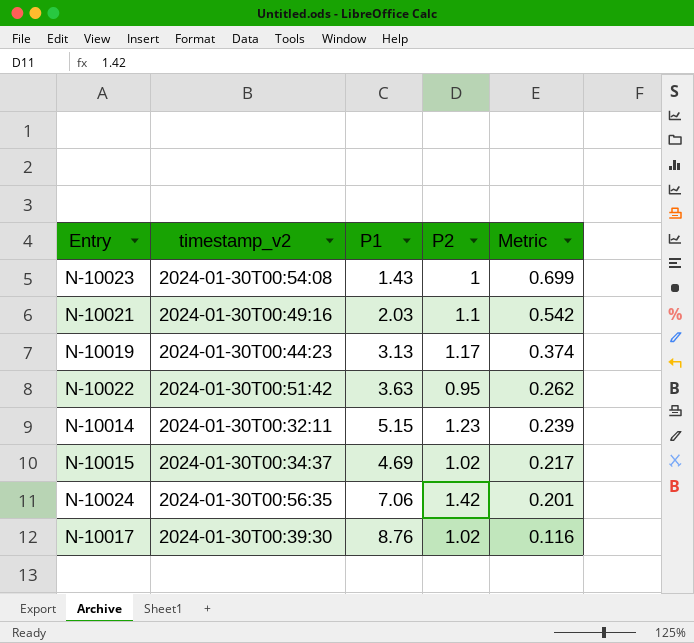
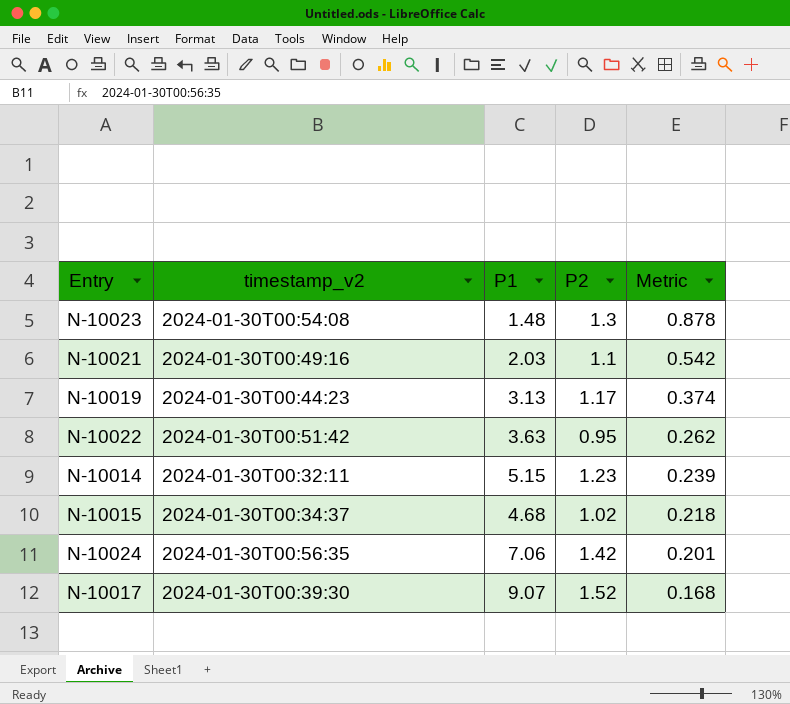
N-10023 | P1: 1.43 -> 1.48
N-10023 | P2: 1 -> 1.3
N-10023 | Metric: 0.699 -> 0.878
N-10015 | P1: 4.69 -> 4.68
N-10015 | Metric: 0.217 -> 0.218
N-10017 | P1: 8.76 -> 9.07
N-10017 | P2: 1.02 -> 1.52
N-10017 | Metric: 0.116 -> 0.168

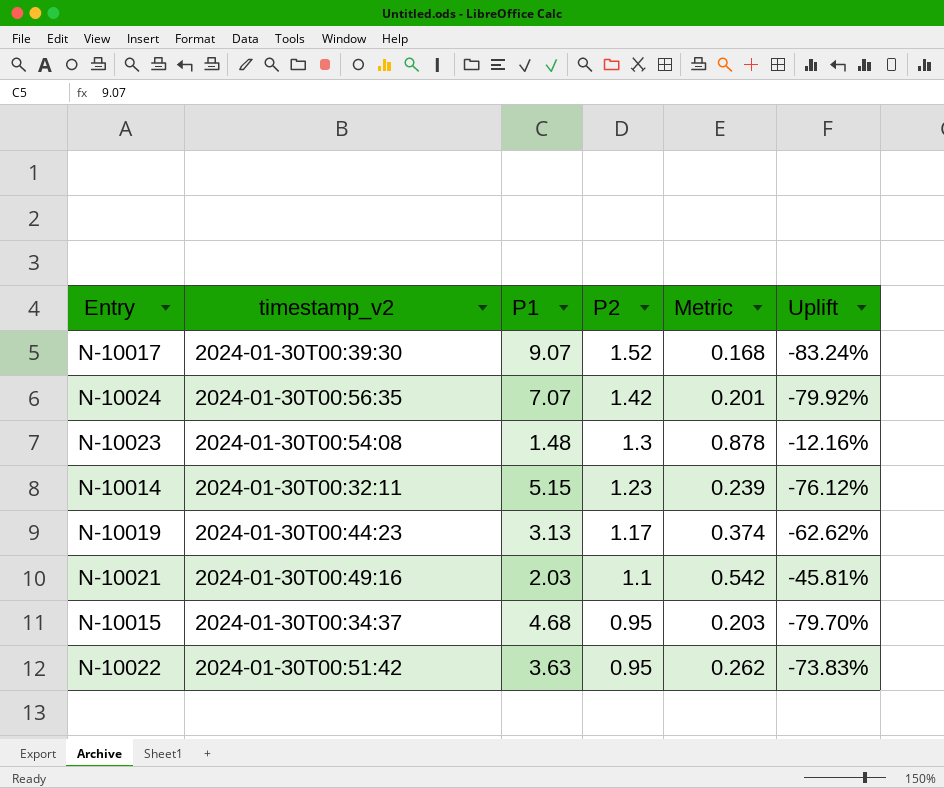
row order: Metric descending -> P2 descending
column Uplift | formula: none -> ([P2] - [P1]) / [P1]
N-10024 | P1: 7.06 -> 7.07
N-10015 | P2: 1.02 -> 0.95
N-10015 | Metric: 0.218 -> 0.203

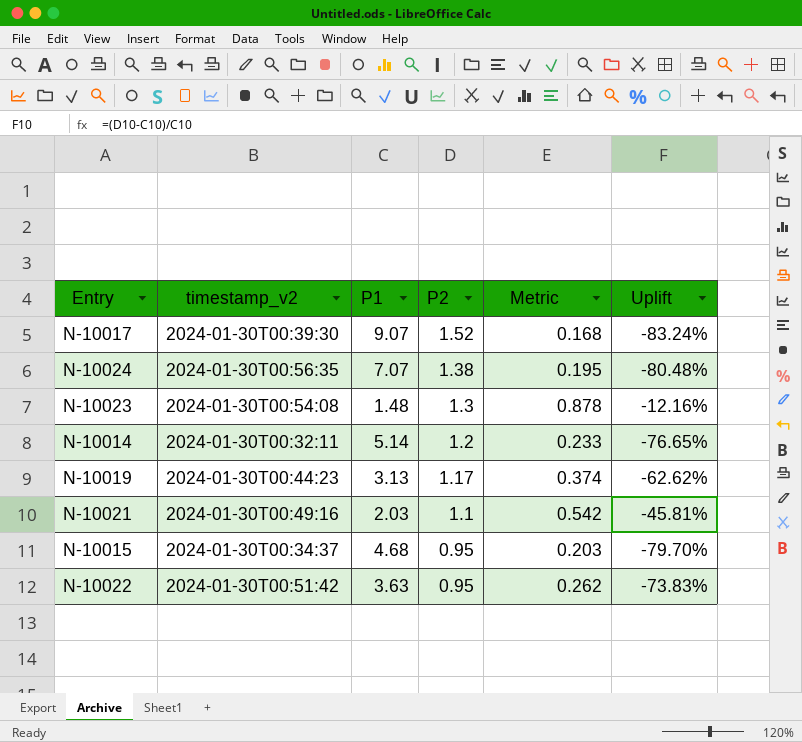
N-10024 | P2: 1.42 -> 1.38
N-10024 | Metric: 0.201 -> 0.195
N-10024 | Uplift: -79.92% -> -80.48%
N-10014 | P1: 5.15 -> 5.14
N-10014 | P2: 1.23 -> 1.2
N-10014 | Metric: 0.239 -> 0.233
N-10014 | Uplift: -76.12% -> -76.65%

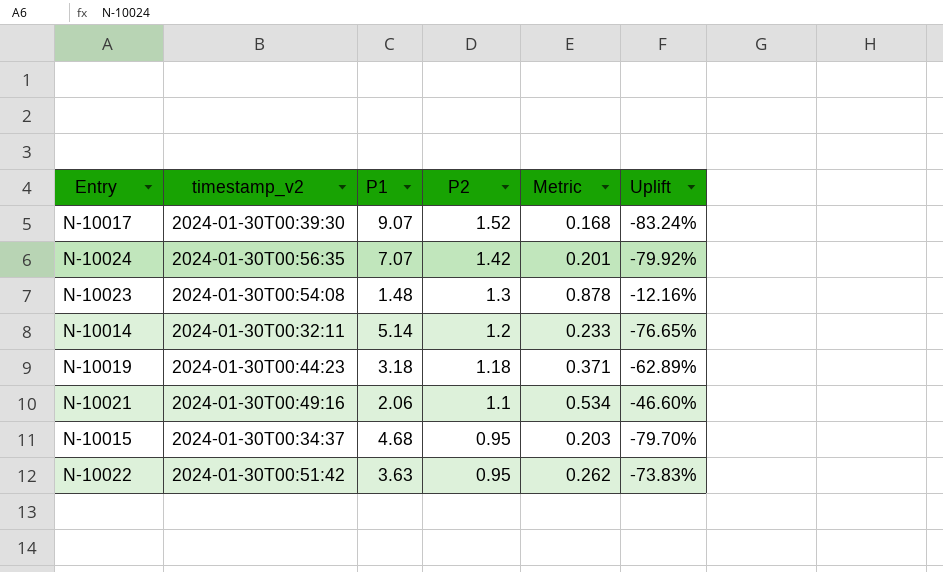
N-10024 | P2: 1.38 -> 1.42
N-10024 | Metric: 0.195 -> 0.201
N-10024 | Uplift: -80.48% -> -79.92%
N-10019 | P1: 3.13 -> 3.18
N-10019 | P2: 1.17 -> 1.18
N-10019 | Metric: 0.374 -> 0.371
N-10019 | Uplift: -62.62% -> -62.89%
N-10021 | P1: 2.03 -> 2.06
N-10021 | Metric: 0.542 -> 0.534
N-10021 | Uplift: -45.81% -> -46.60%

